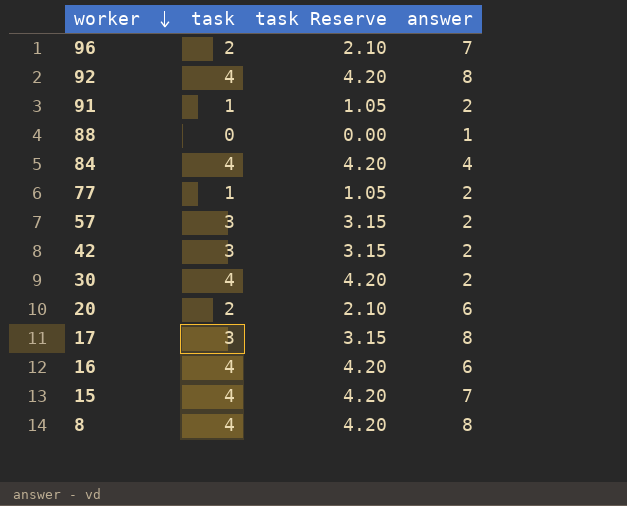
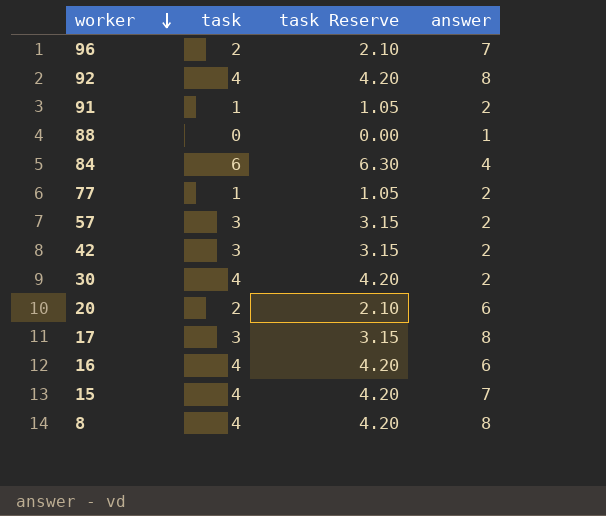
84 | task: 4 -> 6
84 | task Reserve: 4.20 -> 6.30

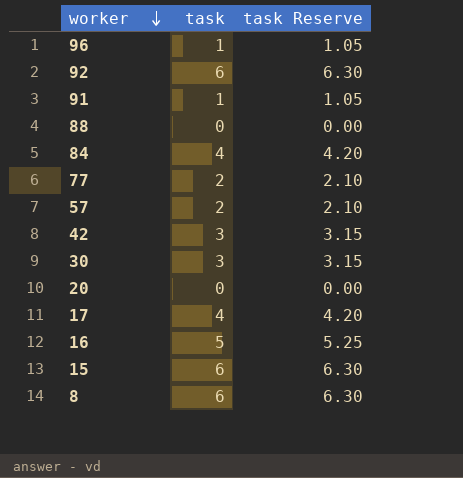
column answer | position: 4 -> none
96 | task: 2 -> 1
96 | task Reserve: 2.10 -> 1.05
92 | task: 4 -> 6
92 | task Reserve: 4.20 -> 6.30
84 | task: 6 -> 4
84 | task Reserve: 6.30 -> 4.20
77 | task: 1 -> 2
77 | task Reserve: 1.05 -> 2.10
57 | task: 3 -> 2
57 | task Reserve: 3.15 -> 2.10
30 | task: 4 -> 3
30 | task Reserve: 4.20 -> 3.15
20 | task: 2 -> 0
20 | task Reserve: 2.10 -> 0.00
17 | task: 3 -> 4
17 | task Reserve: 3.15 -> 4.20
16 | task: 4 -> 5
16 | task Reserve: 4.20 -> 5.25
15 | task: 4 -> 6
15 | task Reserve: 4.20 -> 6.30
8 | task: 4 -> 6
8 | task Reserve: 4.20 -> 6.30

